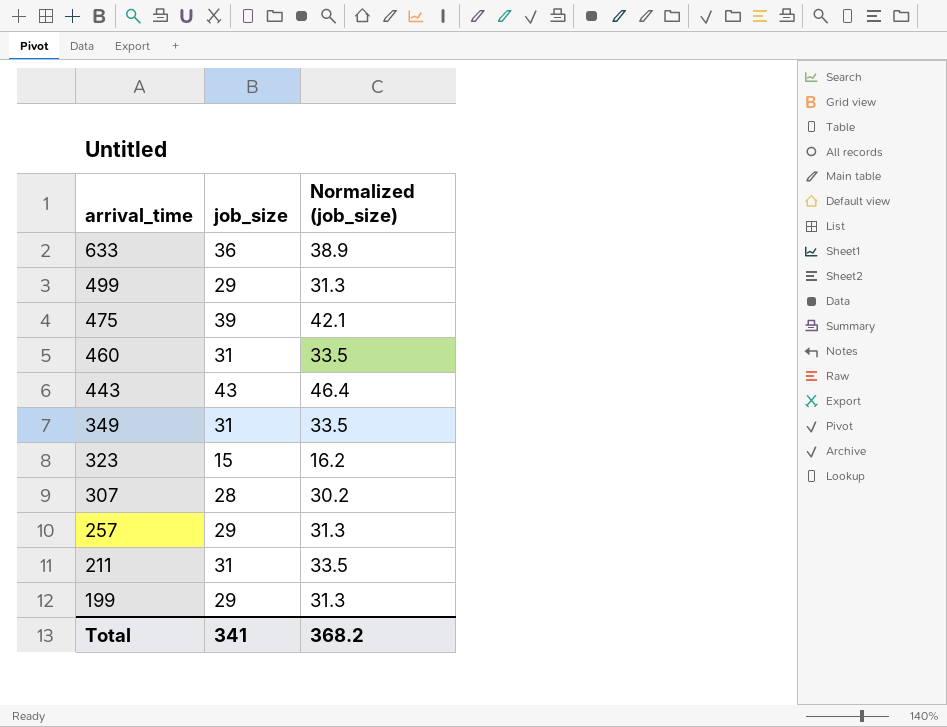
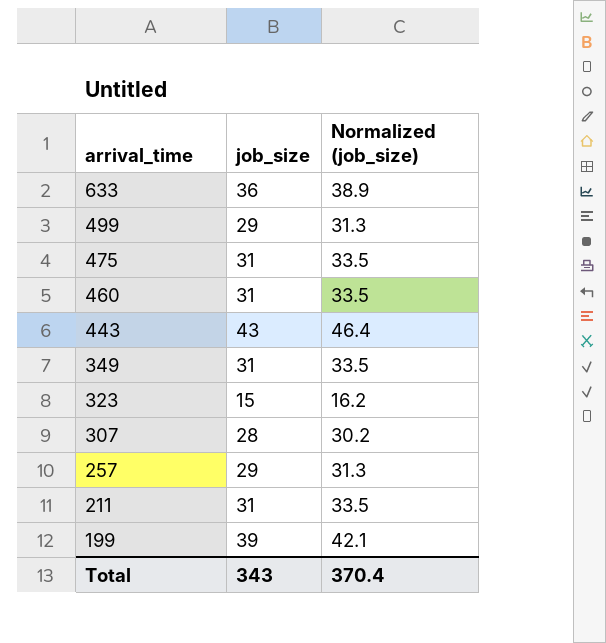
475 | job_size: 39 -> 31
475 | Normalized (job_size): 42.1 -> 33.5
199 | job_size: 29 -> 39
199 | Normalized (job_size): 31.3 -> 42.1
Total | job_size: 341 -> 343
Total | Normalized (job_size): 368.2 -> 370.4

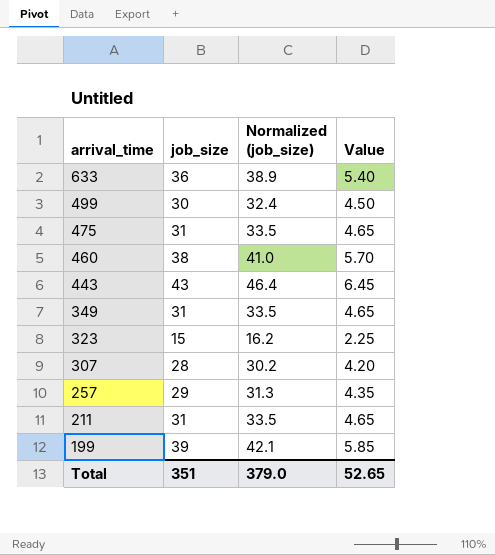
column Value | formula: none -> [job_size] * 0.15
499 | job_size: 29 -> 30
499 | Normalized (job_size): 31.3 -> 32.4
460 | job_size: 31 -> 38
460 | Normalized (job_size): 33.5 -> 41.0
Total | job_size: 343 -> 351
Total | Normalized (job_size): 370.4 -> 379.0

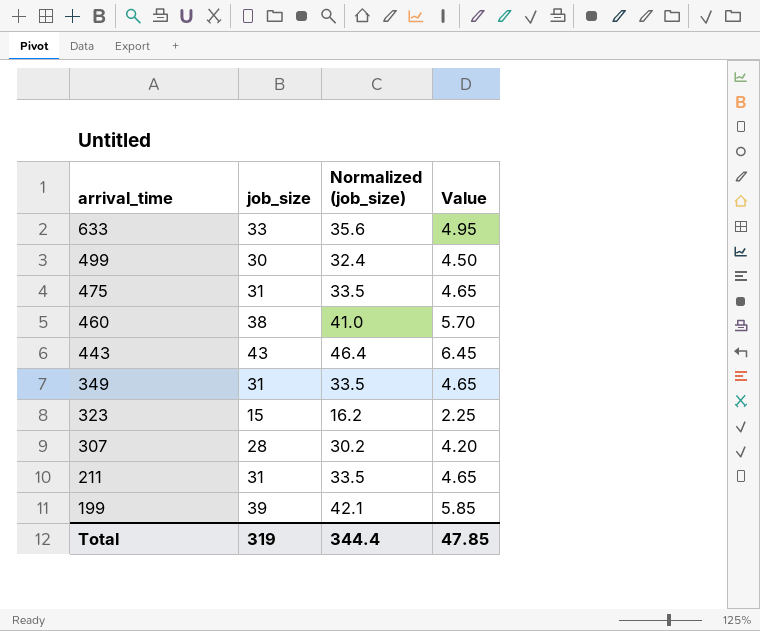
row 257: 29 | 31.3 | 4.35 -> none
633 | job_size: 36 -> 33
633 | Normalized (job_size): 38.9 -> 35.6
633 | Value: 5.40 -> 4.95
Total | job_size: 351 -> 319
Total | Normalized (job_size): 379.0 -> 344.4
Total | Value: 52.65 -> 47.85

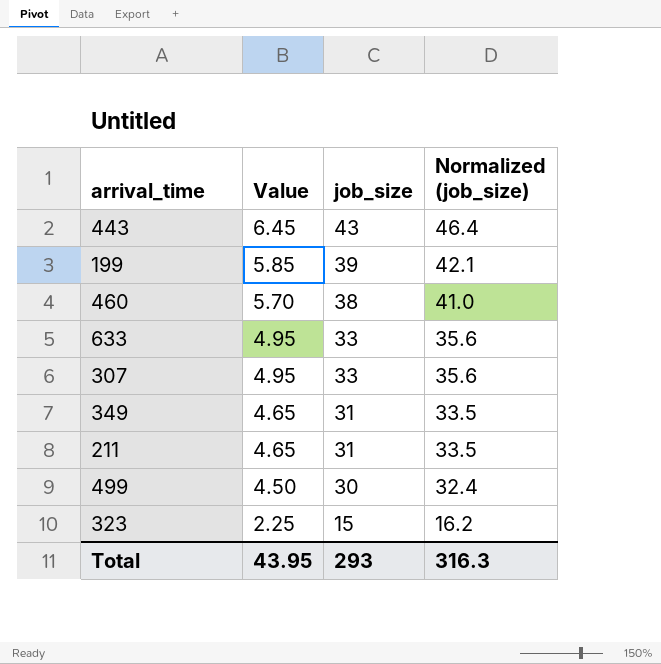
row order: arrival_time descending -> Value descending
column Value | position: 4 -> 2
row 475: 31 | 33.5 | 4.65 -> none
307 | Value: 4.20 -> 4.95
307 | job_size: 28 -> 33
307 | Normalized (job_size): 30.2 -> 35.6
Total | Value: 47.85 -> 43.95
Total | job_size: 319 -> 293
Total | Normalized (job_size): 344.4 -> 316.3

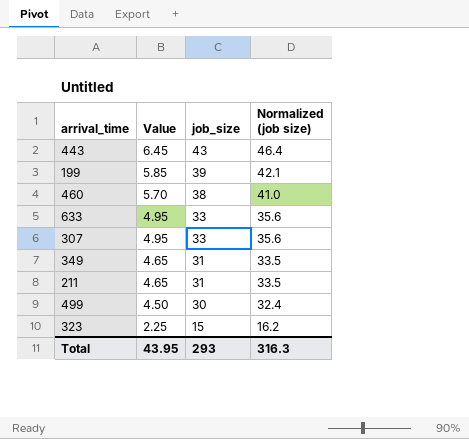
column name: Normalized (job_size) -> Normalized (job size)

